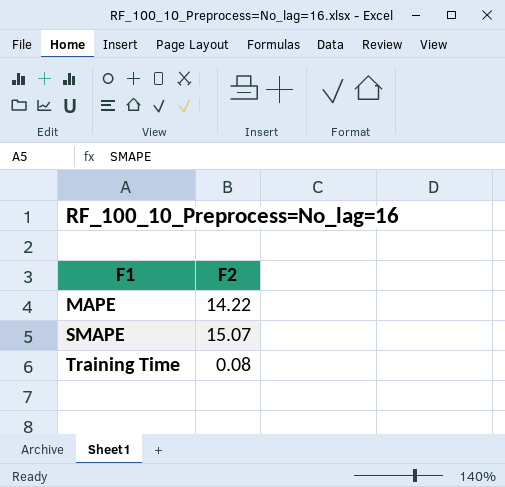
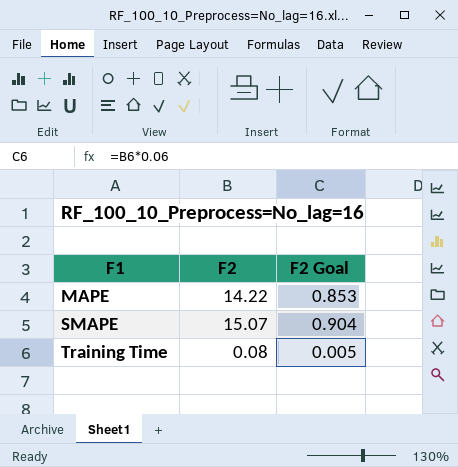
column F2 Goal | formula: none -> [F2] * 0.06

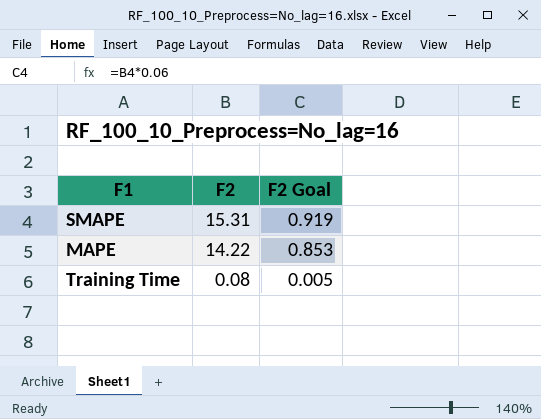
row order: F1 ascending -> F2 descending
SMAPE | F2: 15.07 -> 15.31
SMAPE | F2 Goal: 0.904 -> 0.919

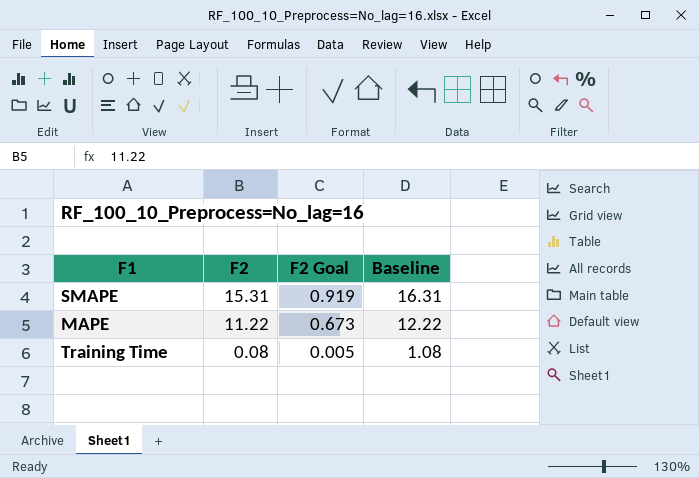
column Baseline | formula: none -> [F2] + 1
MAPE | F2: 14.22 -> 11.22
MAPE | F2 Goal: 0.853 -> 0.673

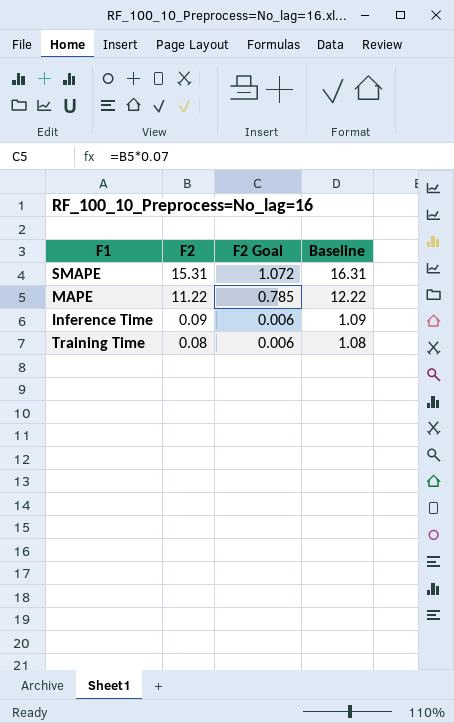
column F2 Goal | formula: [F2] * 0.06 -> [F2] * 0.07
row Inference Time: none -> 0.09 | 0.006 | 1.09

